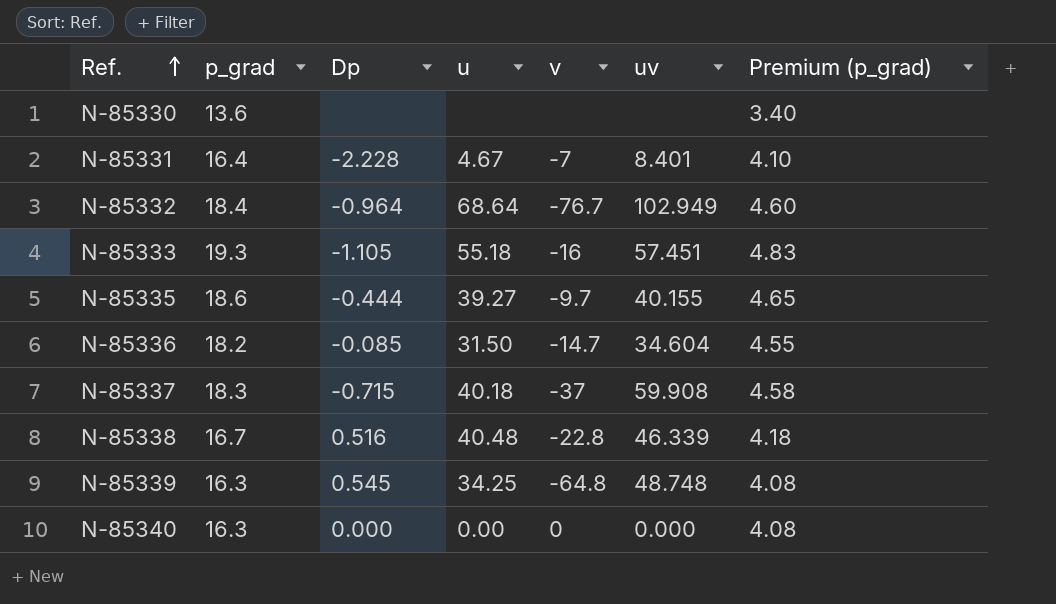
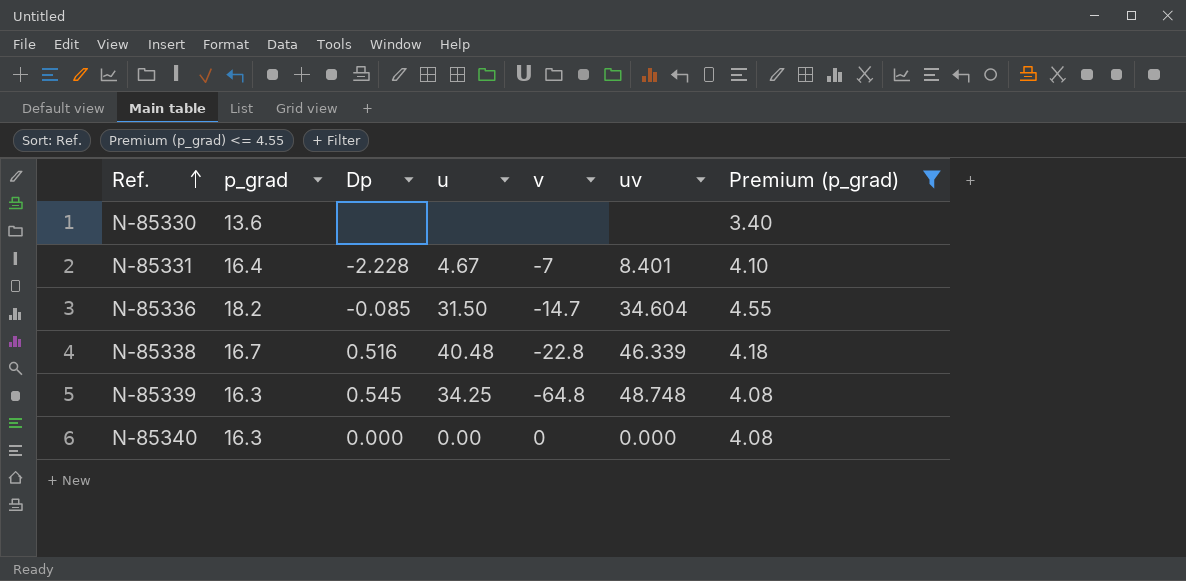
filter: none -> Premium (p_grad) <= 4.55

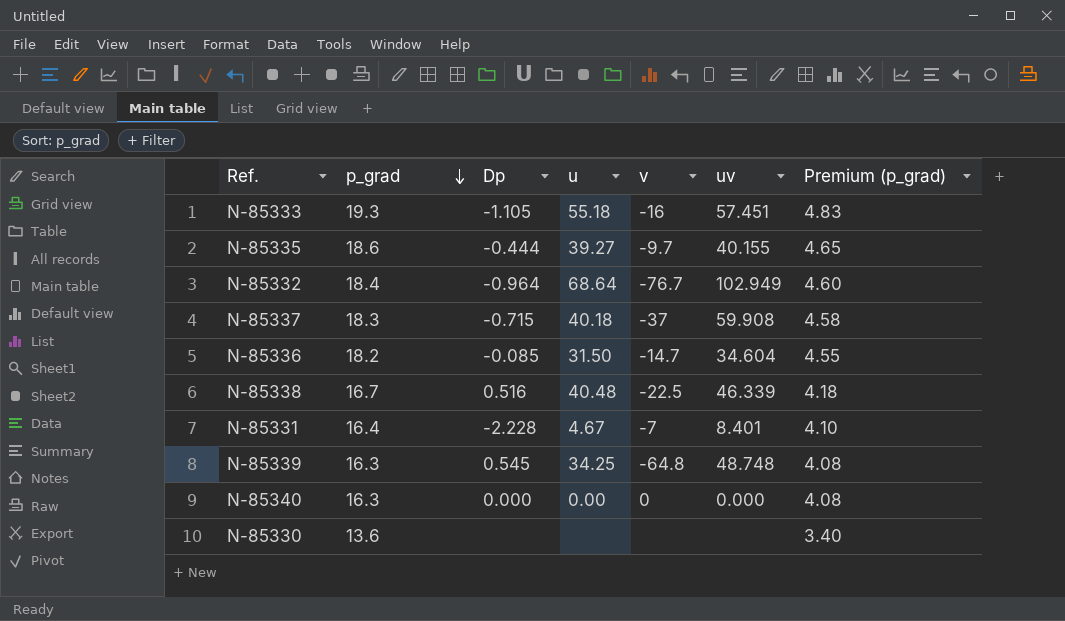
filter: Premium (p_grad) <= 4.55 -> none
row order: Ref. ascending -> p_grad descending
N-85338 | v: -22.8 -> -22.5

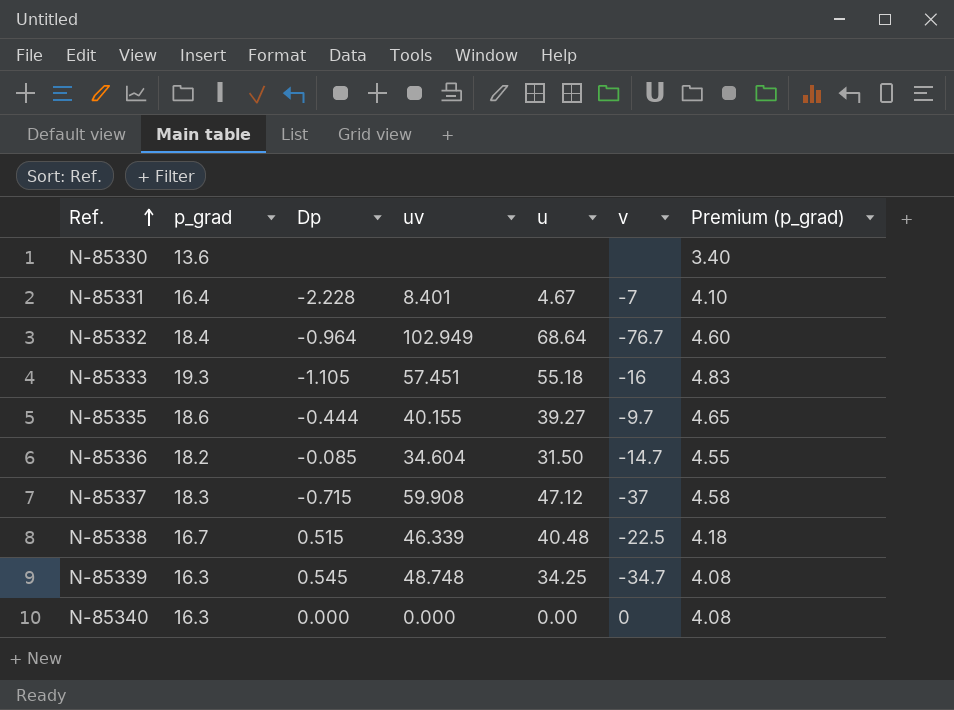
row order: p_grad descending -> Ref. ascending
column uv | position: 6 -> 4
N-85337 | u: 40.18 -> 47.12
N-85338 | Dp: 0.516 -> 0.515
N-85339 | v: -64.8 -> -34.7

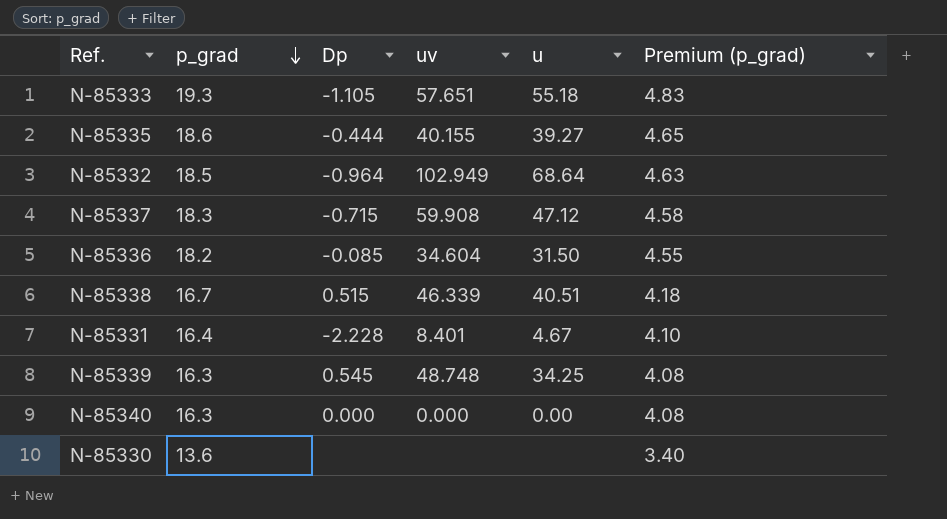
row order: Ref. ascending -> p_grad descending
column v | position: 6 -> none
N-85333 | uv: 57.451 -> 57.651
N-85332 | p_grad: 18.4 -> 18.5
N-85332 | Premium (p_grad): 4.60 -> 4.63
N-85338 | u: 40.48 -> 40.51

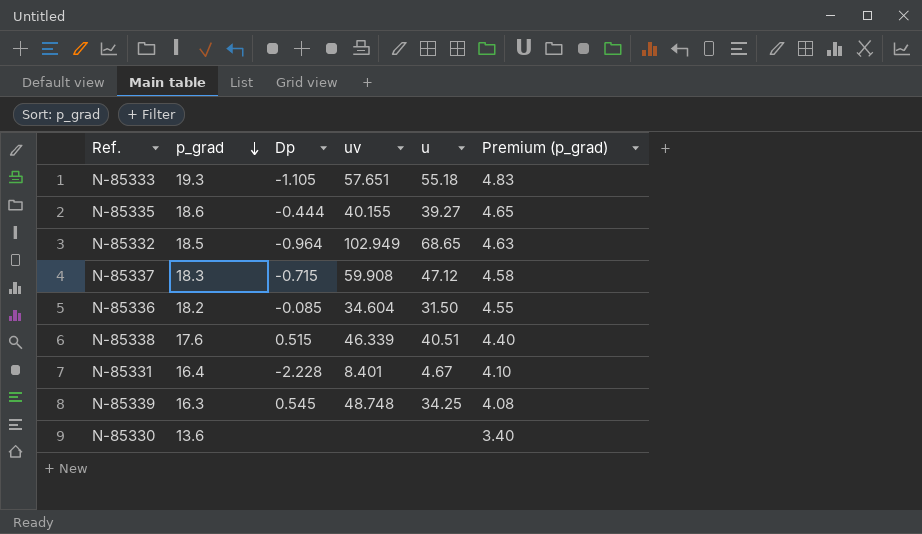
row N-85340: 16.3 | 0.000 | 0.000 | 0.00 | 4.08 -> none
N-85332 | u: 68.64 -> 68.65
N-85338 | p_grad: 16.7 -> 17.6
N-85338 | Premium (p_grad): 4.18 -> 4.40

